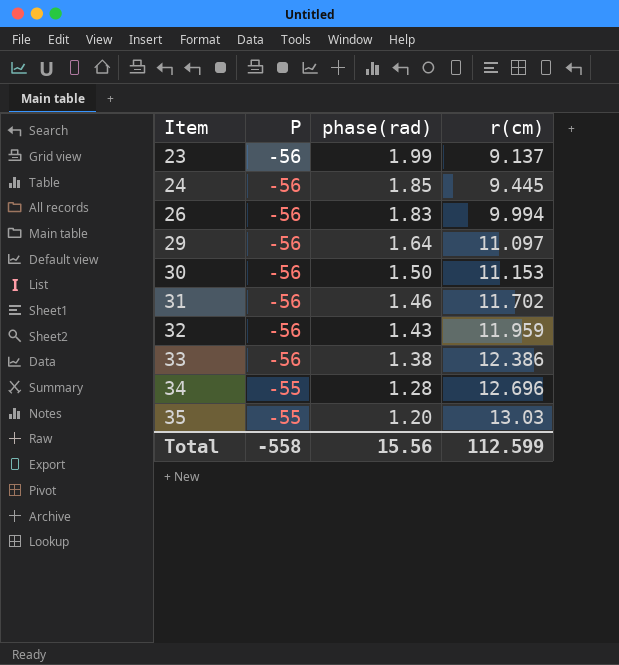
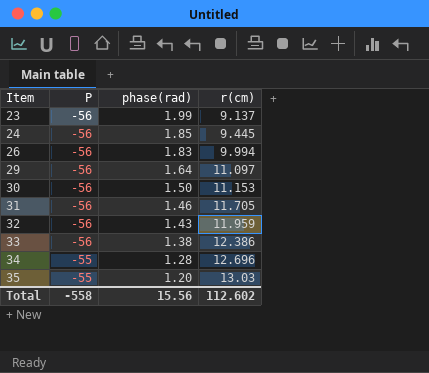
31 | r(cm): 11.702 -> 11.705
Total | r(cm): 112.599 -> 112.602

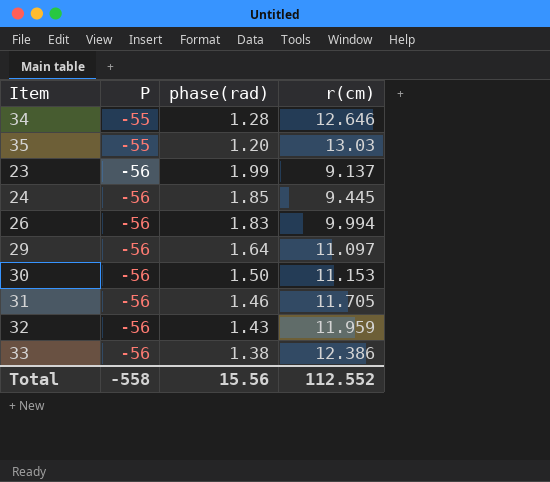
row order: Item ascending -> P descending
34 | r(cm): 12.696 -> 12.646
Total | r(cm): 112.602 -> 112.552

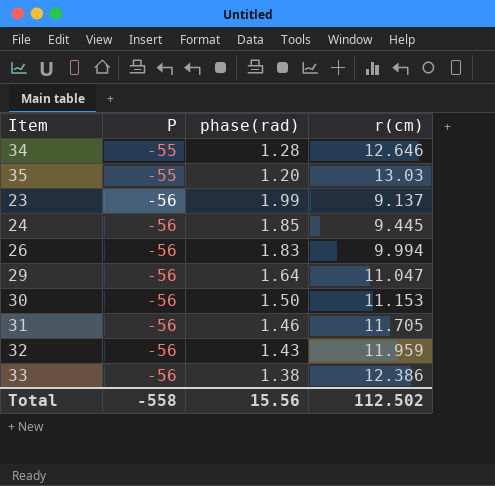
29 | r(cm): 11.097 -> 11.047
Total | r(cm): 112.552 -> 112.502

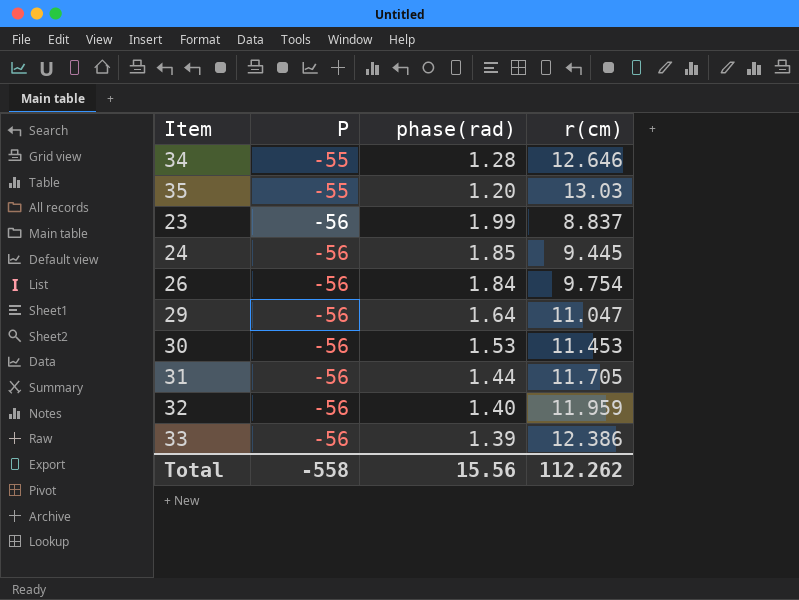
23 | r(cm): 9.137 -> 8.837
26 | phase(rad): 1.83 -> 1.84
26 | r(cm): 9.994 -> 9.754
30 | phase(rad): 1.50 -> 1.53
30 | r(cm): 11.153 -> 11.453
31 | phase(rad): 1.46 -> 1.44
32 | phase(rad): 1.43 -> 1.40
33 | phase(rad): 1.38 -> 1.39
Total | r(cm): 112.502 -> 112.262

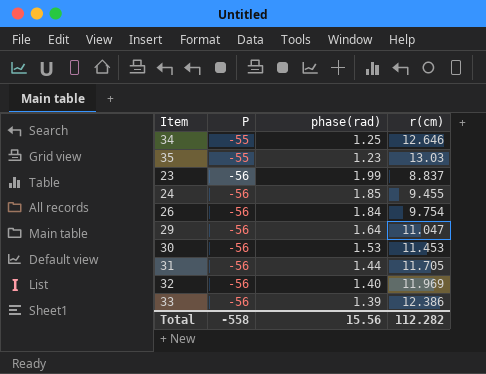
34 | phase(rad): 1.28 -> 1.25
35 | phase(rad): 1.20 -> 1.23
24 | r(cm): 9.445 -> 9.455
32 | r(cm): 11.959 -> 11.969
Total | r(cm): 112.262 -> 112.282

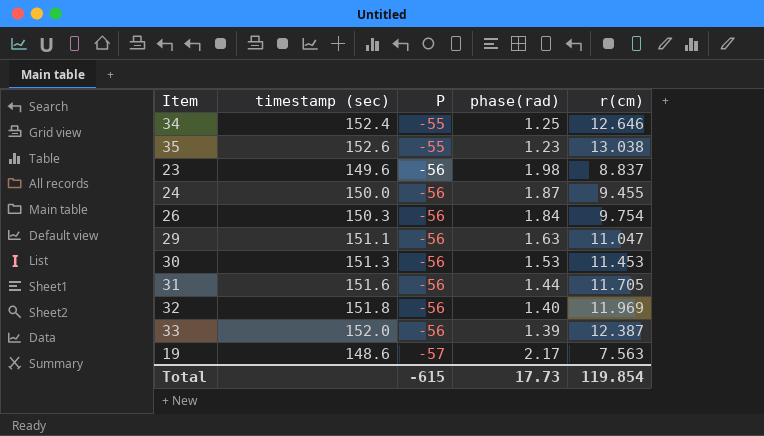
column timestamp (sec) | position: none -> 2
35 | r(cm): 13.03 -> 13.038
23 | phase(rad): 1.99 -> 1.98
24 | phase(rad): 1.85 -> 1.87
29 | phase(rad): 1.64 -> 1.63
33 | r(cm): 12.386 -> 12.387
row 19: none -> 148.6 | -57 | 2.17 | 7.563
Total | P: -558 -> -615
Total | phase(rad): 15.56 -> 17.73
Total | r(cm): 112.282 -> 119.854

